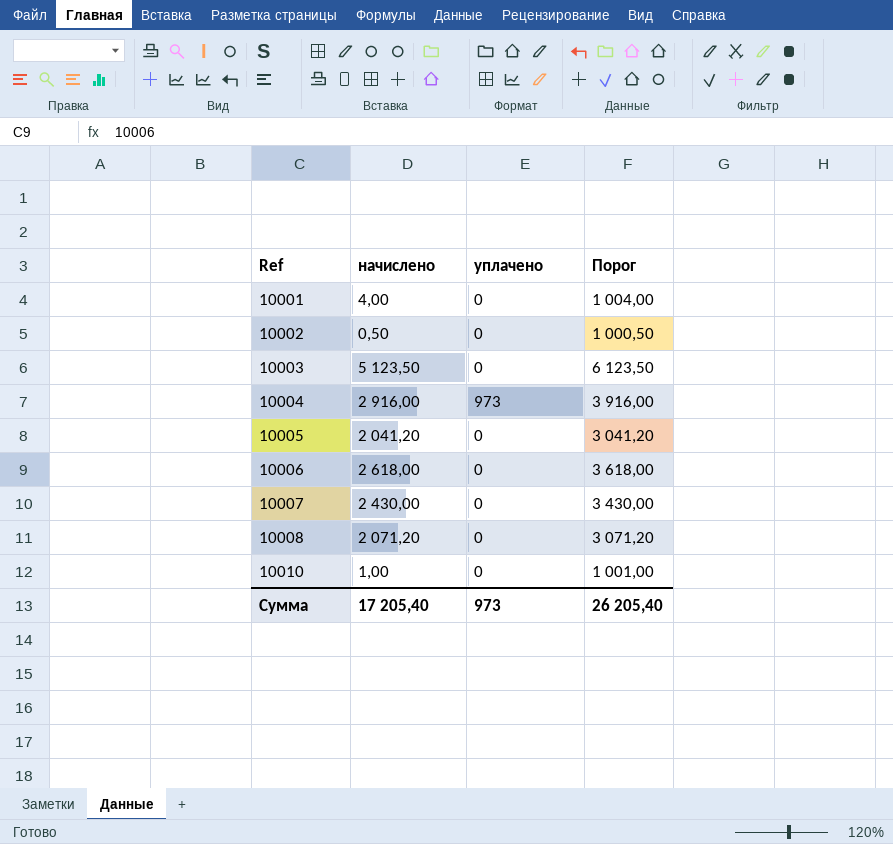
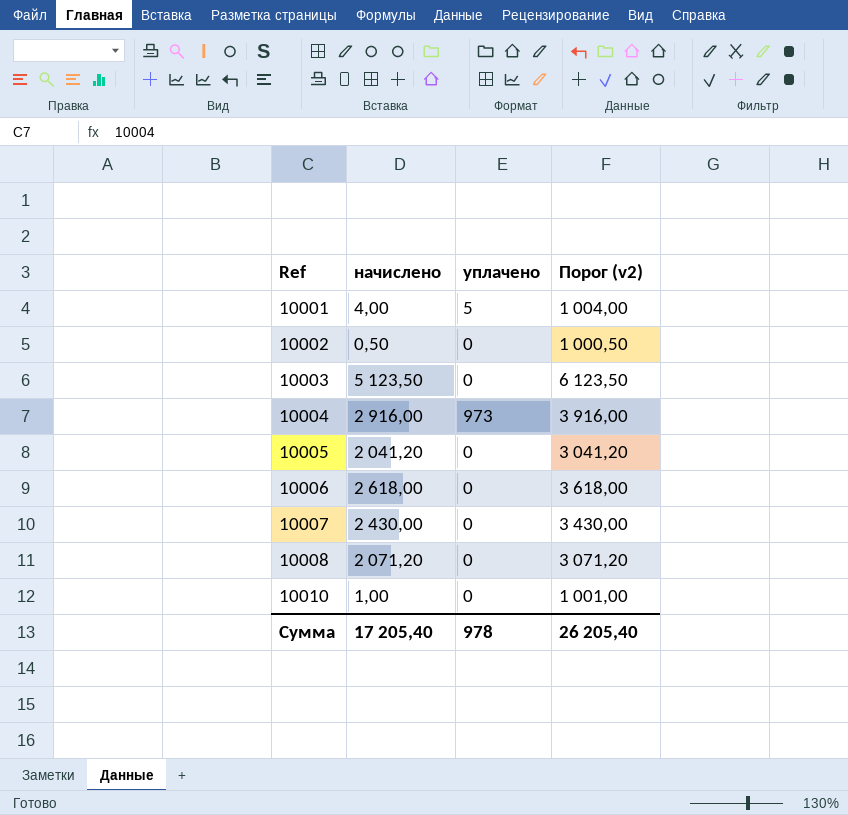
column name: Порог -> Порог (v2)
10001 | уплачено: 0 -> 5
Сумма | уплачено: 973 -> 978

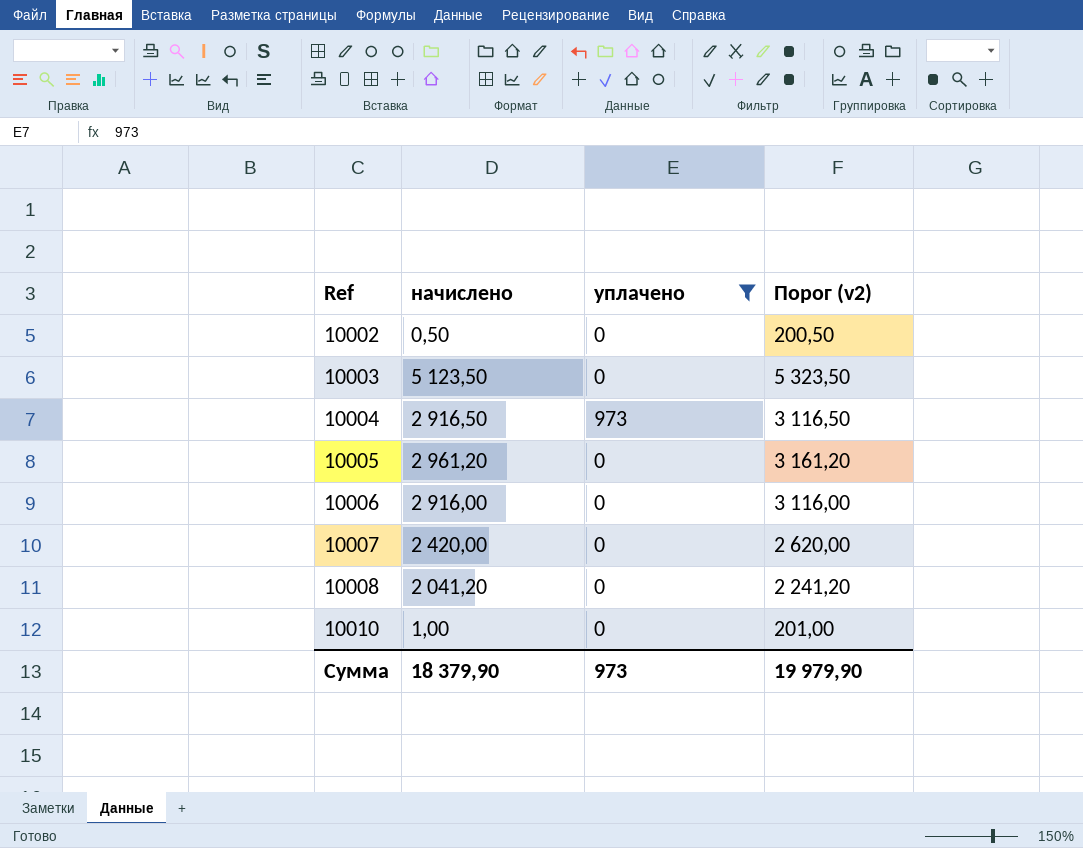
filter: none -> уплачено != 5
column Порог (v2) | formula: [начислено] + 1000 -> [начислено] + 200
10004 | начислено: 2 916,00 -> 2 916,50
10005 | начислено: 2 041,20 -> 2 961,20
10006 | начислено: 2 618,00 -> 2 916,00
10007 | начислено: 2 430,00 -> 2 420,00
10008 | начислено: 2 071,20 -> 2 041,20
Сумма | начислено: 17 205,40 -> 18 379,90
Сумма | уплачено: 978 -> 973
Сумма | Порог (v2): 26 205,40 -> 19 979,90

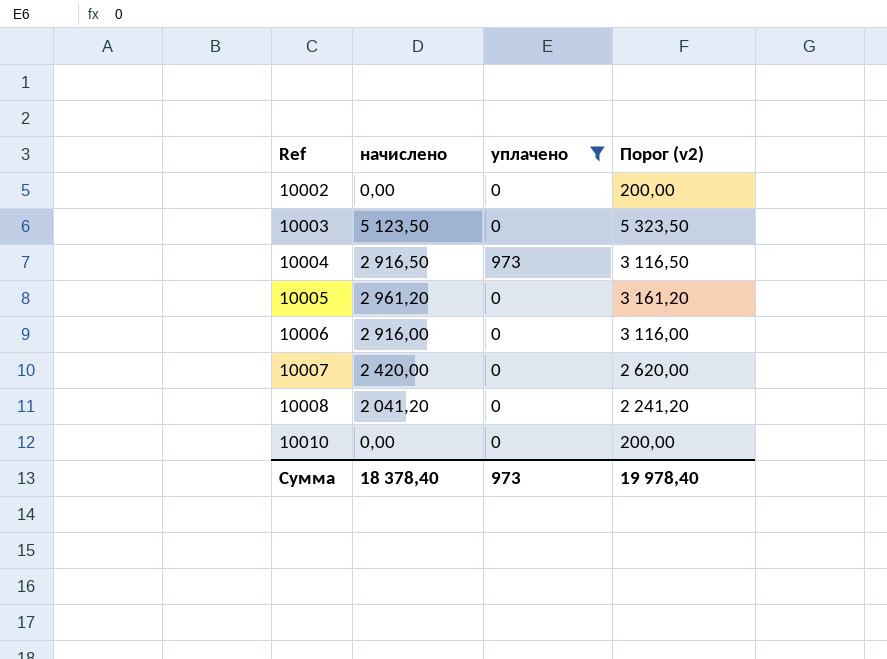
10002 | начислено: 0,50 -> 0,00
10002 | Порог (v2): 200,50 -> 200,00
10010 | начислено: 1,00 -> 0,00
10010 | Порог (v2): 201,00 -> 200,00
Сумма | начислено: 18 379,90 -> 18 378,40
Сумма | Порог (v2): 19 979,90 -> 19 978,40

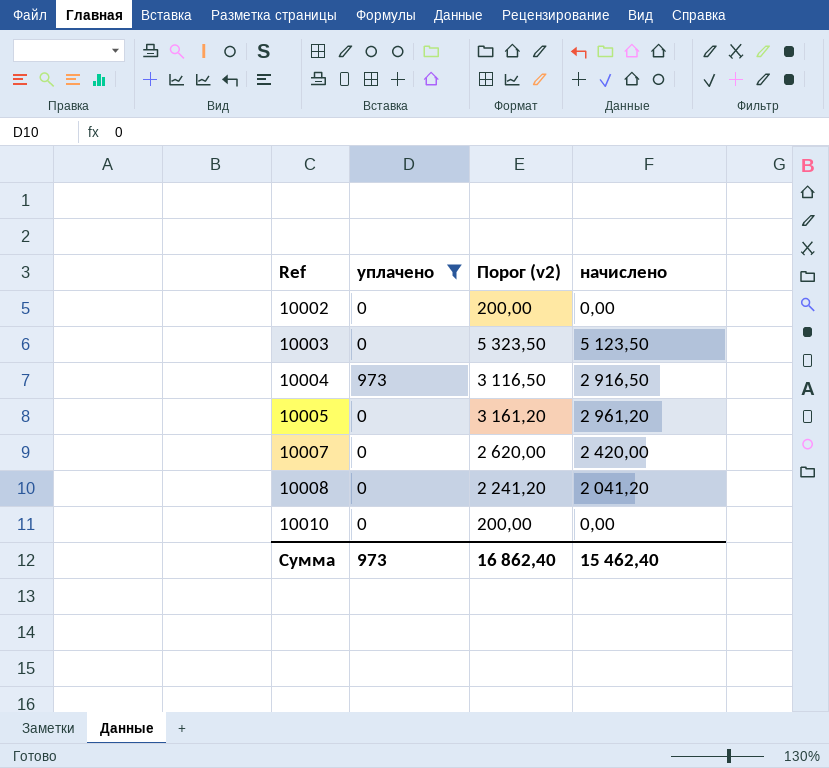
column начислено | position: 2 -> 4
row 10006: 2 916,00 | 0 | 3 116,00 -> none
Сумма | Порог (v2): 19 978,40 -> 16 862,40
Сумма | начислено: 18 378,40 -> 15 462,40

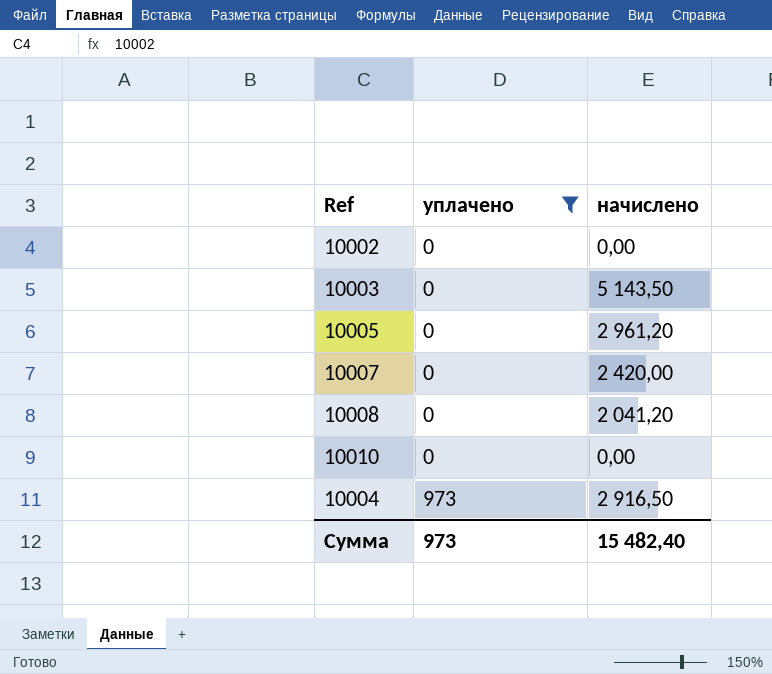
row order: Ref ascending -> уплачено ascending
column Порог (v2) | formula: [начислено] + 200 -> none
10003 | начислено: 5 123,50 -> 5 143,50
Сумма | начислено: 15 462,40 -> 15 482,40

